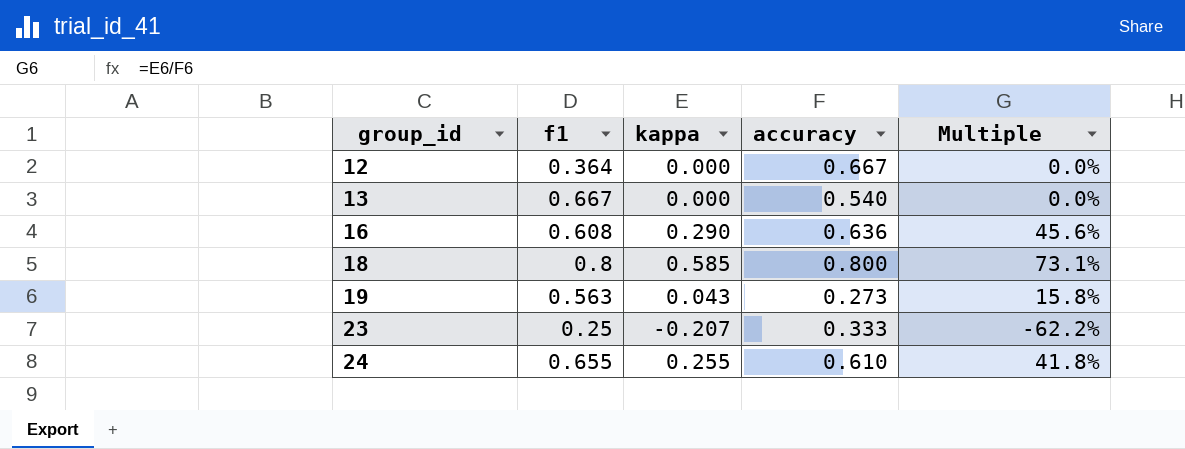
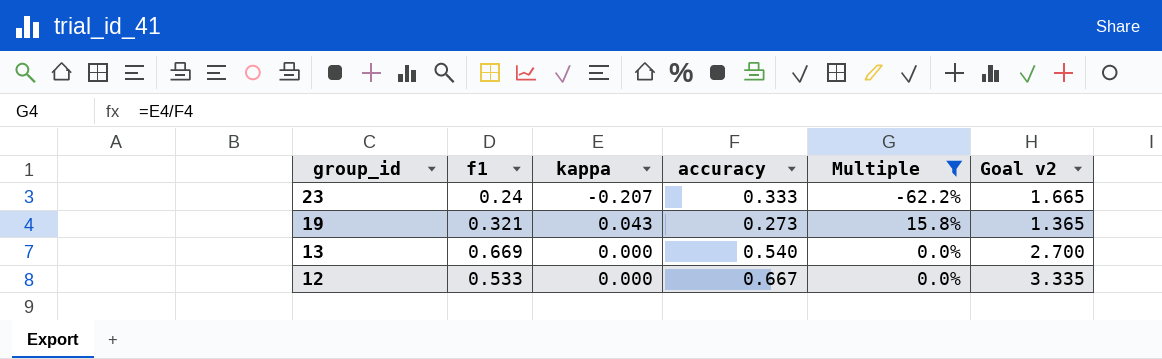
filter: none -> Multiple <= 15.8%
row order: group_id ascending -> group_id descending
column Goal v2 | formula: none -> [accuracy] * 5
23 | f1: 0.25 -> 0.24
19 | f1: 0.563 -> 0.321
13 | f1: 0.667 -> 0.669
12 | f1: 0.364 -> 0.533

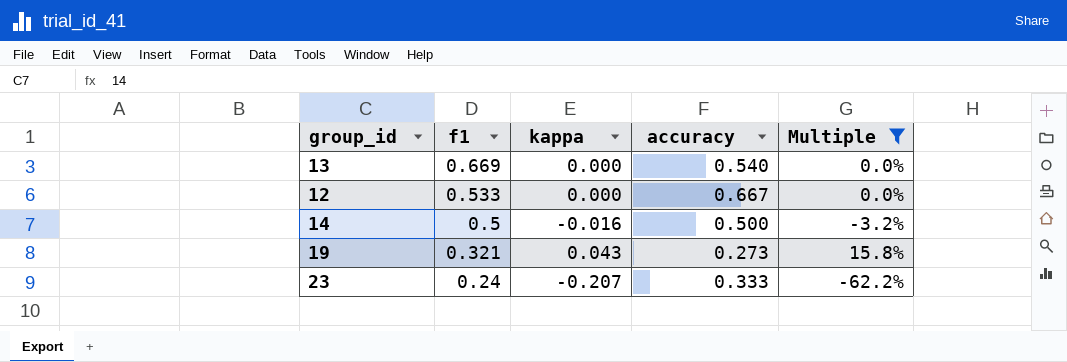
row order: group_id descending -> f1 descending
column Goal v2 | formula: [accuracy] * 5 -> none
row 14: none -> 0.5 | -0.016 | 0.500 | -3.2%

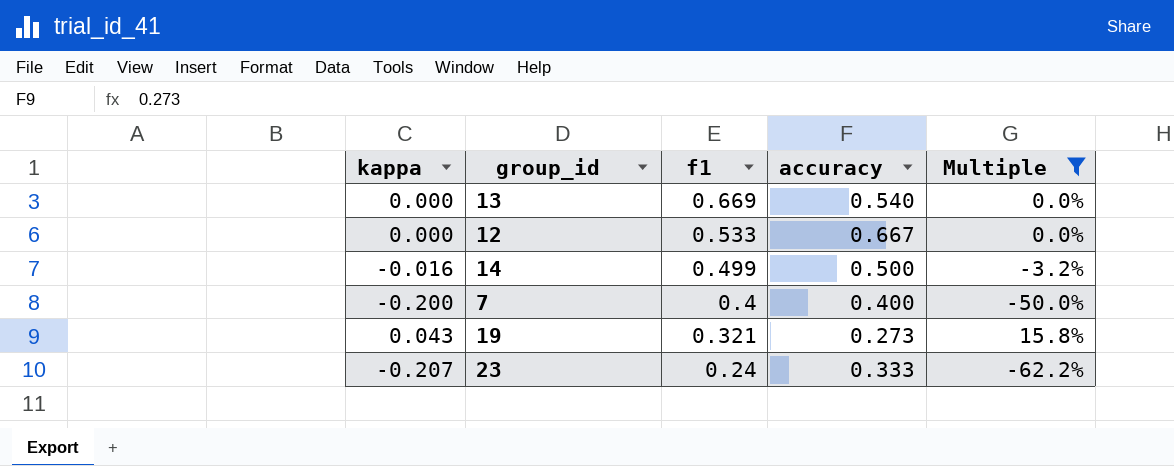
column kappa | position: 3 -> 1
14 | f1: 0.5 -> 0.499
row 7: none -> -0.200 | 0.4 | 0.400 | -50.0%

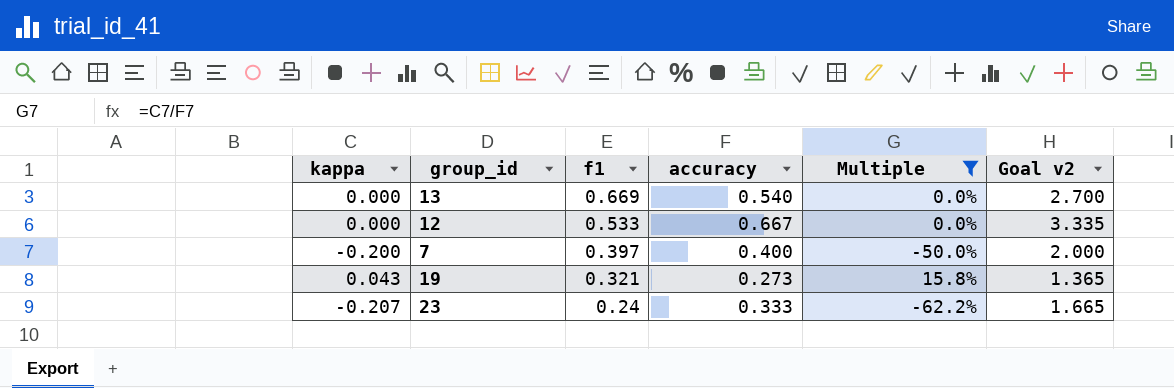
column Goal v2 | formula: none -> [accuracy] * 5
row 14: -0.016 | 0.499 | 0.500 | -3.2% -> none
7 | f1: 0.4 -> 0.397

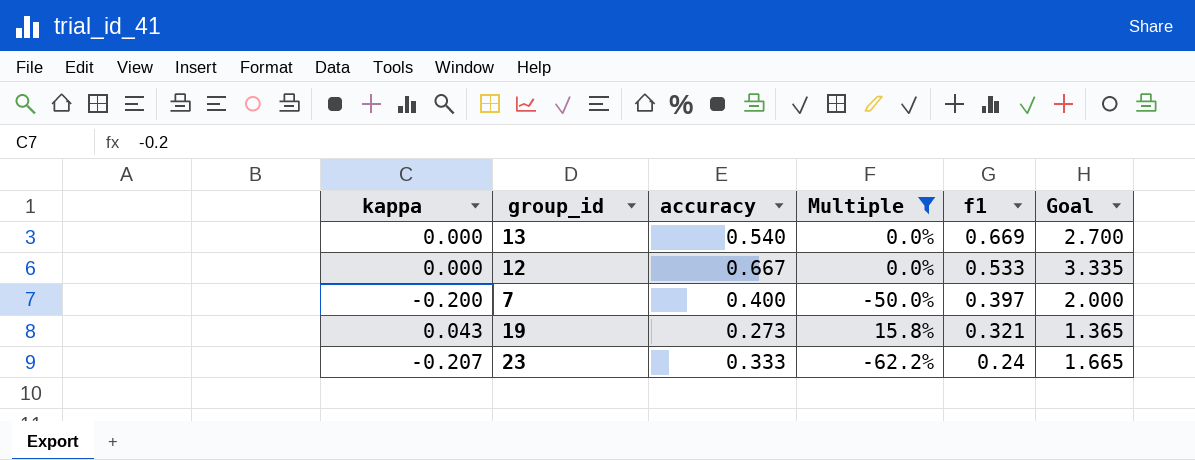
column f1 | position: 3 -> 5
column name: Goal v2 -> Goal

